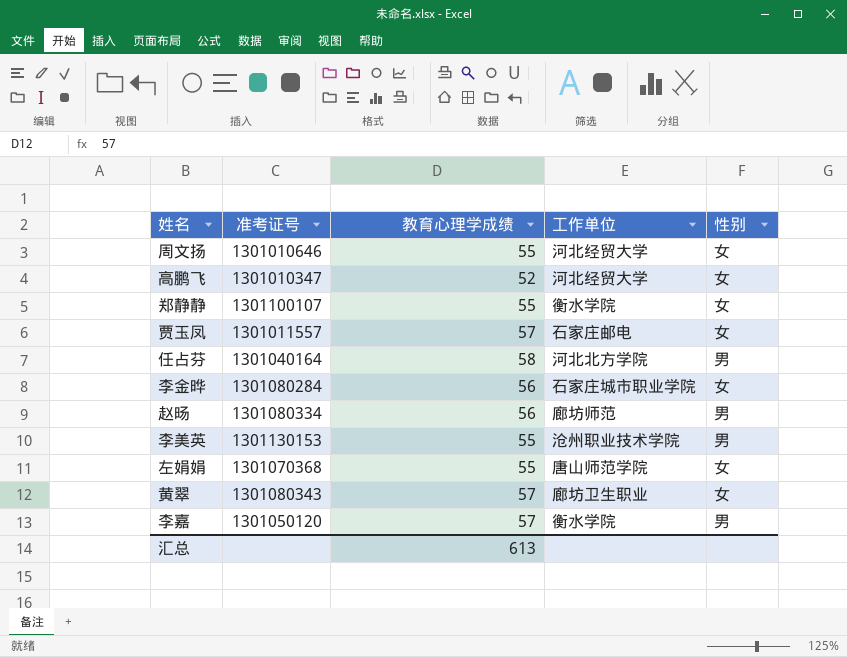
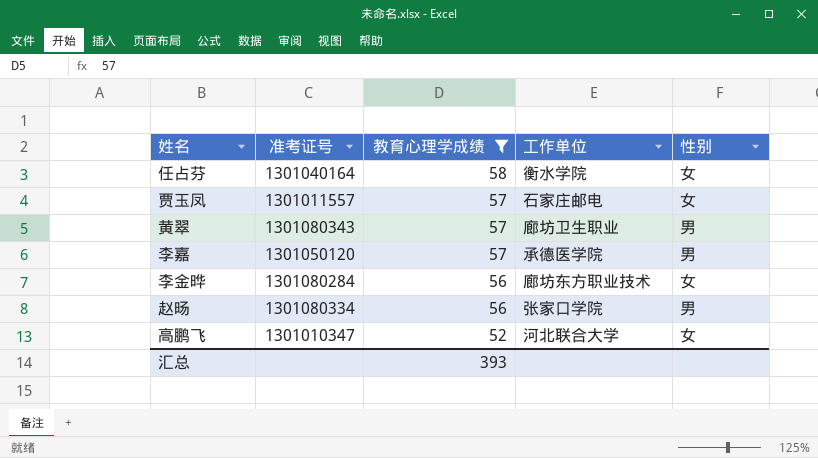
filter: none -> 教育心理学成绩 != 55
row order: none -> 教育心理学成绩 descending
任占芬 | 工作单位: 河北北方学院 -> 衡水学院
任占芬 | 性别: 男 -> 女
黄翠 | 性别: 女 -> 男
李嘉 | 工作单位: 衡水学院 -> 承德医学院
李金晔 | 工作单位: 石家庄城市职业学院 -> 廊坊东方职业技术
赵旸 | 工作单位: 廊坊师范 -> 张家口学院
高鹏飞 | 工作单位: 河北经贸大学 -> 河北联合大学
汇总 | 教育心理学成绩: 613 -> 393

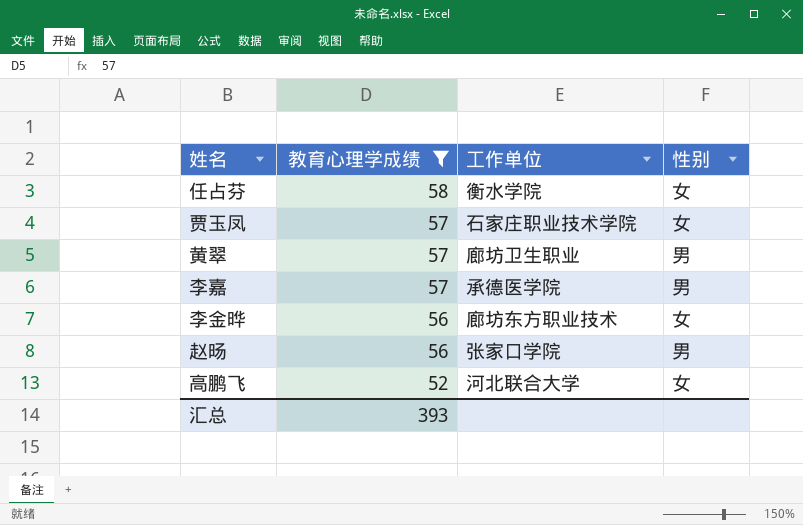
column 准考证号 | position: 2 -> none
贾玉凤 | 工作单位: 石家庄邮电 -> 石家庄职业技术学院

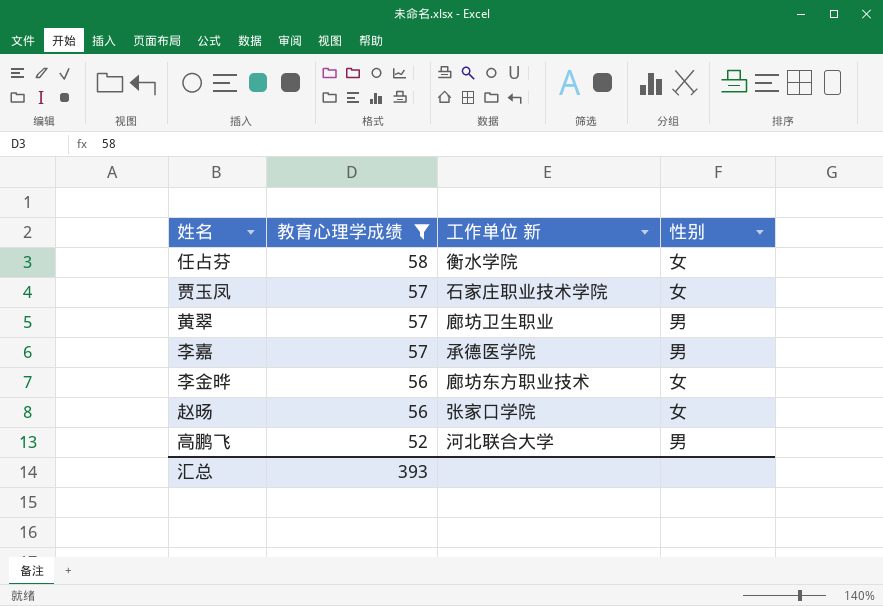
column name: 工作单位 -> 工作单位 新
赵旸 | 性别: 男 -> 女
高鹏飞 | 性别: 女 -> 男

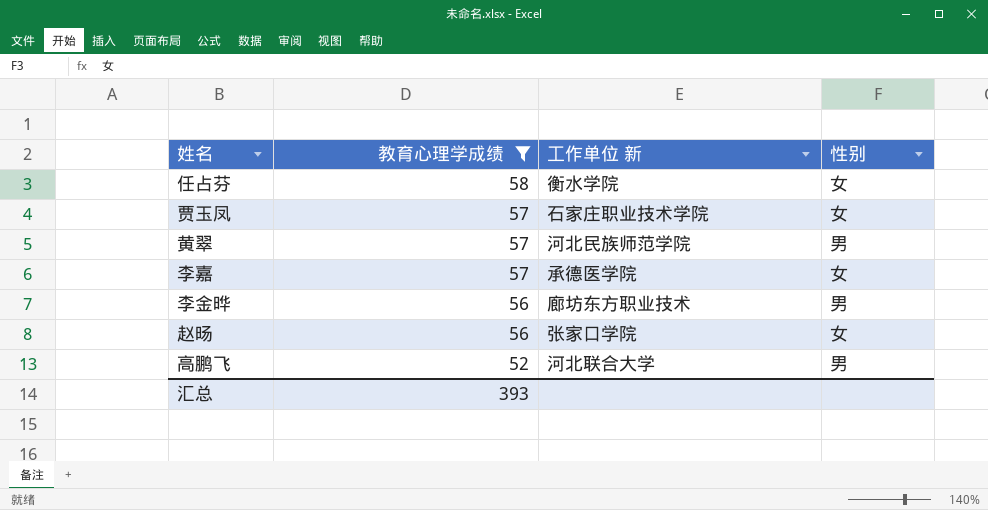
黄翠 | 工作单位 新: 廊坊卫生职业 -> 河北民族师范学院
李嘉 | 性别: 男 -> 女
李金晔 | 性别: 女 -> 男

